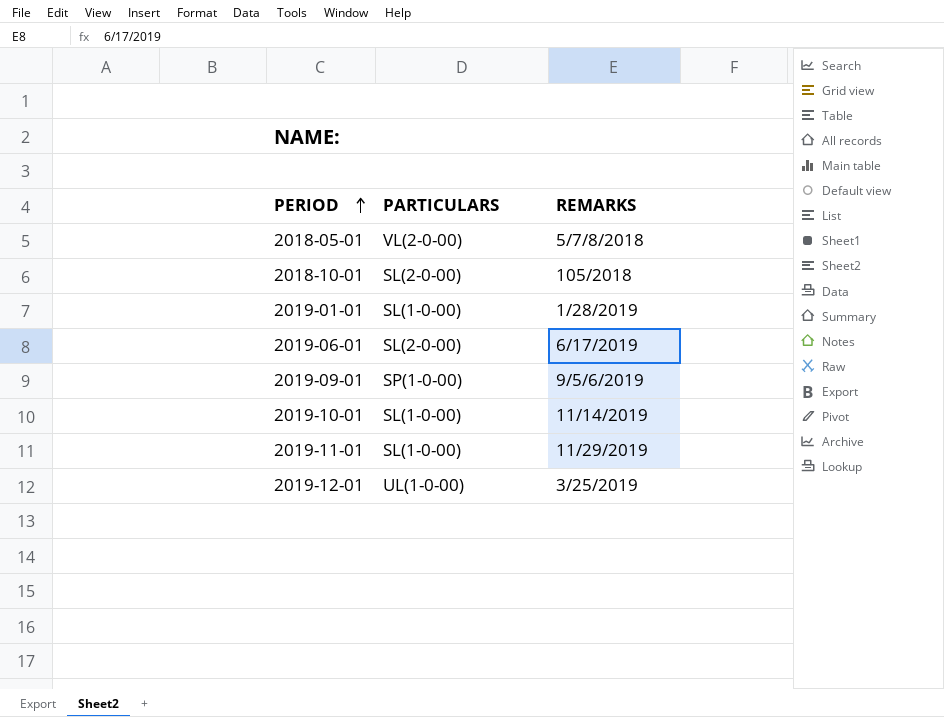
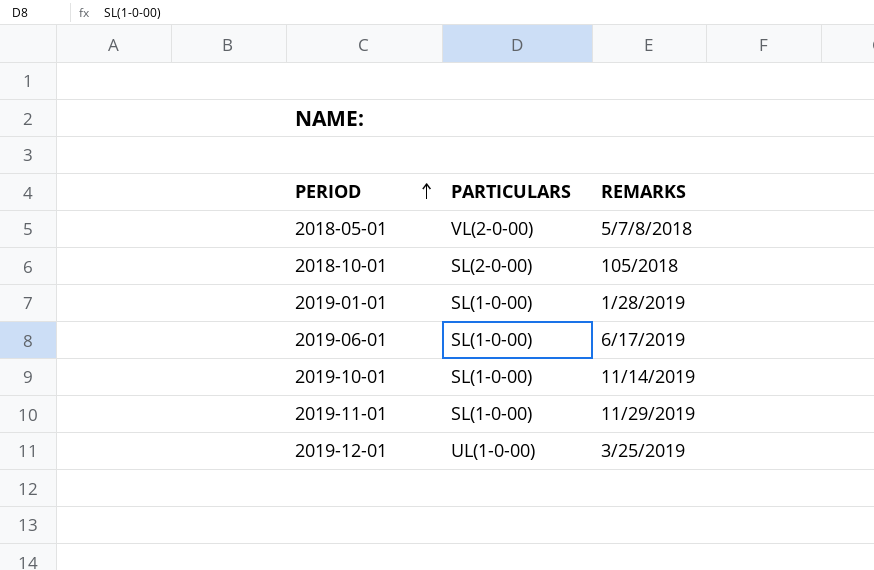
row 2019-09-01: SP(1-0-00) | 9/5/6/2019 -> none
2019-06-01 | PARTICULARS: SL(2-0-00) -> SL(1-0-00)

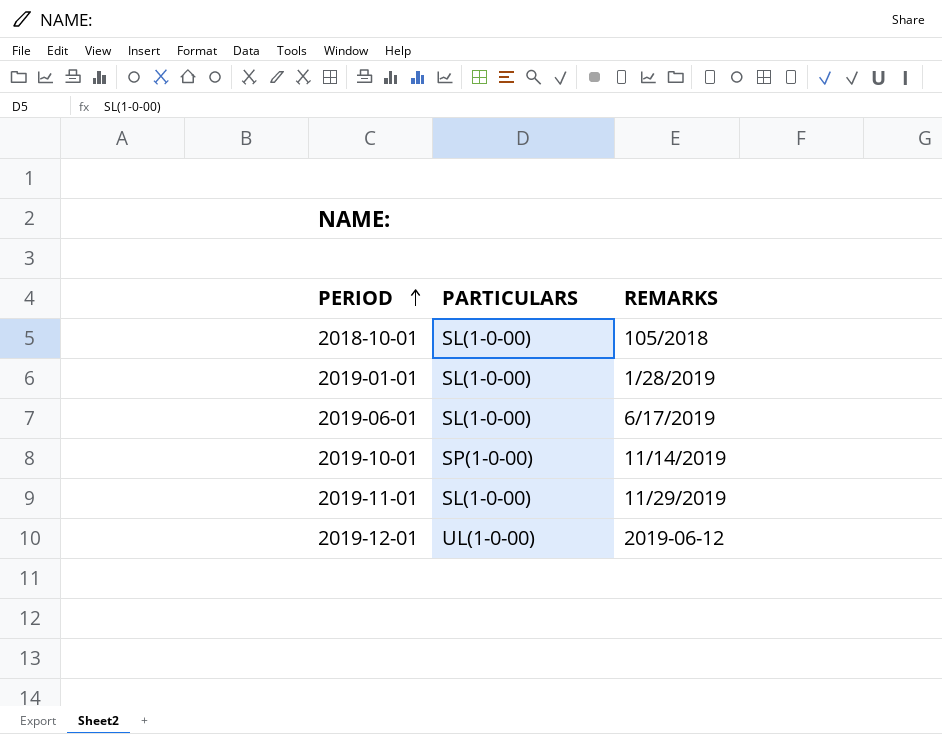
row 2018-05-01: VL(2-0-00) | 5/7/8/2018 -> none
2018-10-01 | PARTICULARS: SL(2-0-00) -> SL(1-0-00)
2019-10-01 | PARTICULARS: SL(1-0-00) -> SP(1-0-00)
2019-12-01 | REMARKS: 3/25/2019 -> 2019-06-12

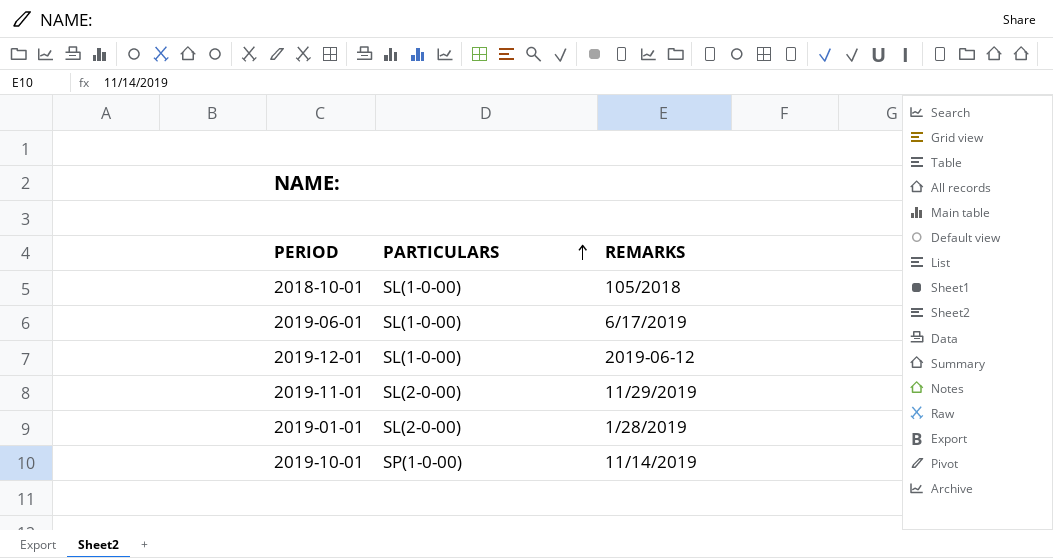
row order: PERIOD ascending -> PARTICULARS ascending
2019-12-01 | PARTICULARS: UL(1-0-00) -> SL(1-0-00)
2019-11-01 | PARTICULARS: SL(1-0-00) -> SL(2-0-00)
2019-01-01 | PARTICULARS: SL(1-0-00) -> SL(2-0-00)

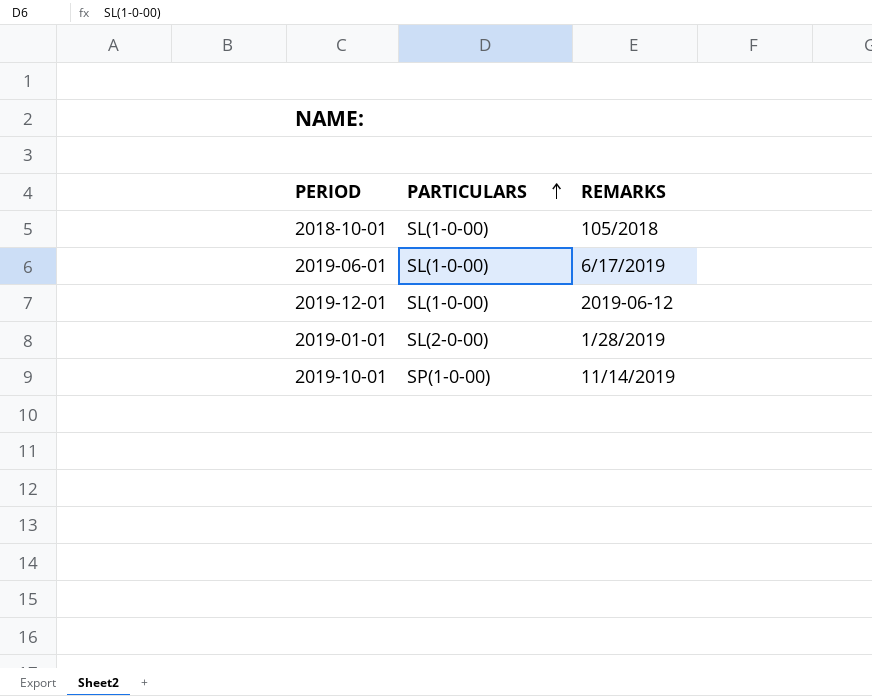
row 2019-11-01: SL(2-0-00) | 11/29/2019 -> none

